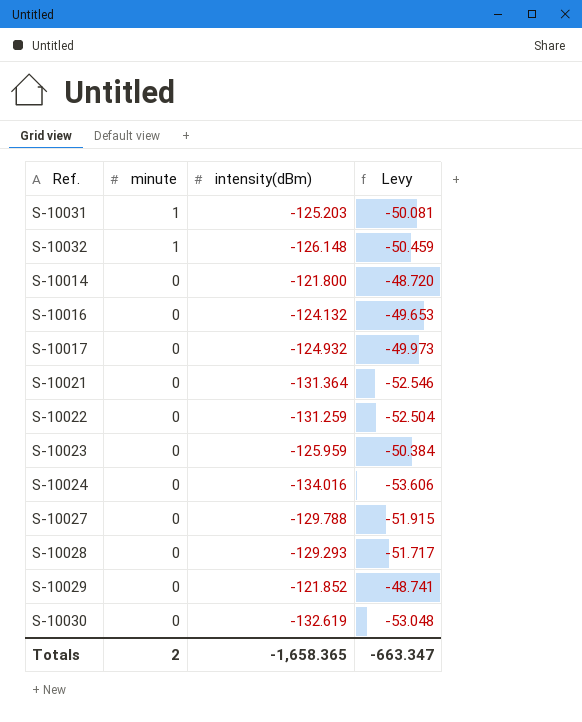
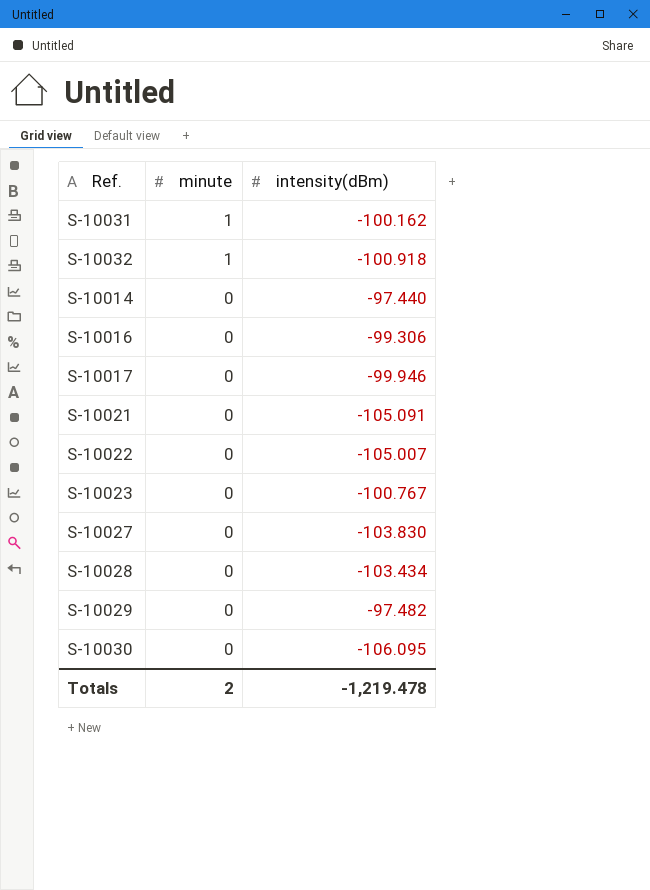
column Levy | formula: [intensity(dBm)] * 0.4 -> none
row S-10024: 0 | -134.016 | -53.606 -> none
S-10031 | intensity(dBm): -125.203 -> -100.162
S-10032 | intensity(dBm): -126.148 -> -100.918
S-10014 | intensity(dBm): -121.800 -> -97.440
S-10016 | intensity(dBm): -124.132 -> -99.306
S-10017 | intensity(dBm): -124.932 -> -99.946
S-10021 | intensity(dBm): -131.364 -> -105.091
S-10022 | intensity(dBm): -131.259 -> -105.007
S-10023 | intensity(dBm): -125.959 -> -100.767
S-10027 | intensity(dBm): -129.788 -> -103.830
S-10028 | intensity(dBm): -129.293 -> -103.434
S-10029 | intensity(dBm): -121.852 -> -97.482
S-10030 | intensity(dBm): -132.619 -> -106.095
Totals | intensity(dBm): -1,658.365 -> -1,219.478

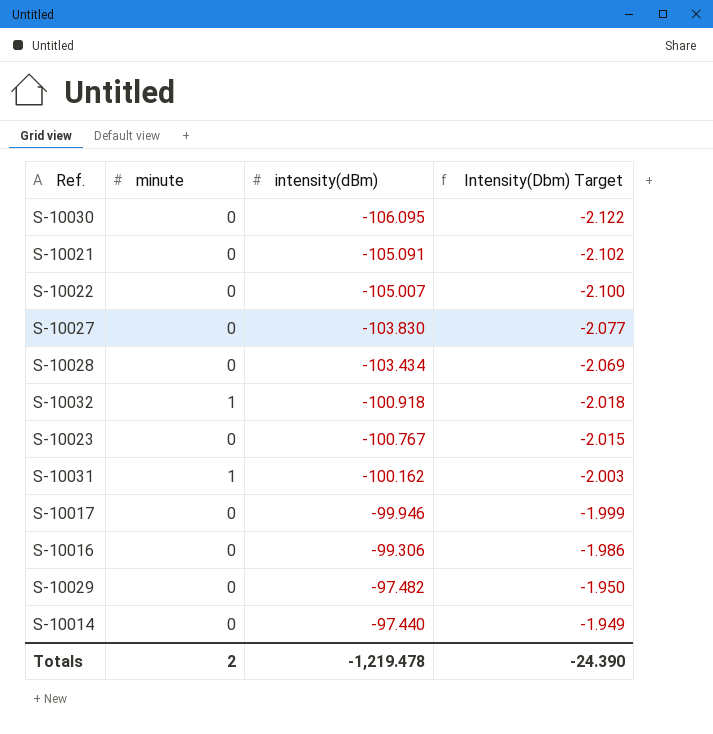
row order: minute descending -> intensity(dBm) ascending
column Intensity(Dbm) Target | formula: none -> [intensity(dBm)] * 0.02

